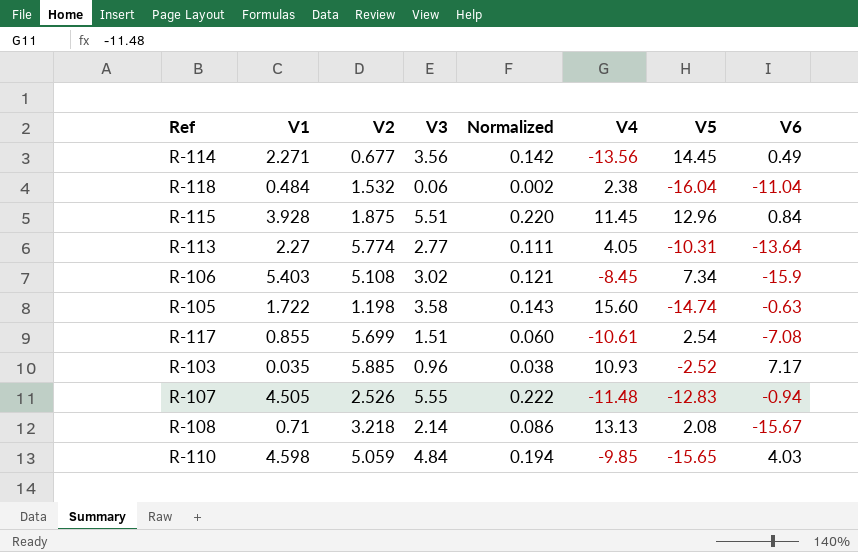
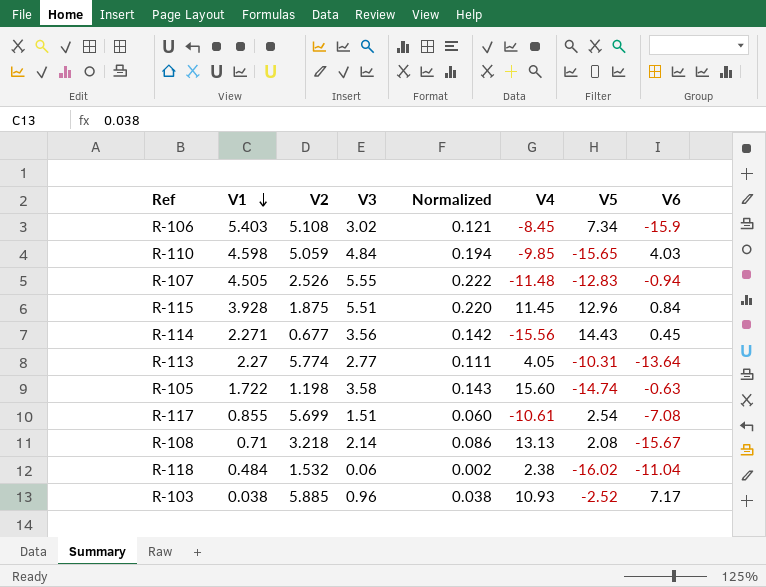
row order: none -> V1 descending
R-114 | V4: -13.56 -> -15.56
R-114 | V5: 14.45 -> 14.43
R-114 | V6: 0.49 -> 0.45
R-118 | V5: -16.04 -> -16.02
R-103 | V1: 0.035 -> 0.038

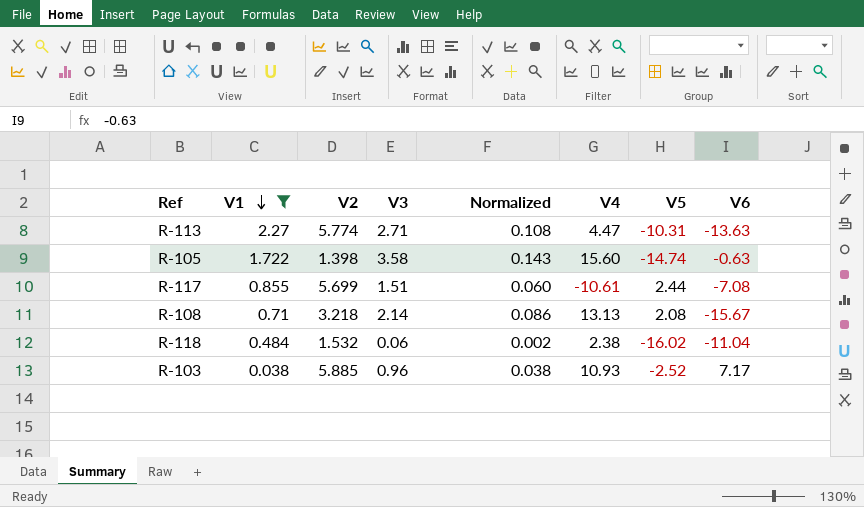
filter: none -> V1 <= 2.27
R-113 | V3: 2.77 -> 2.71
R-113 | Normalized: 0.111 -> 0.108
R-113 | V4: 4.05 -> 4.47
R-113 | V6: -13.64 -> -13.63
R-105 | V2: 1.198 -> 1.398
R-117 | V5: 2.54 -> 2.44

